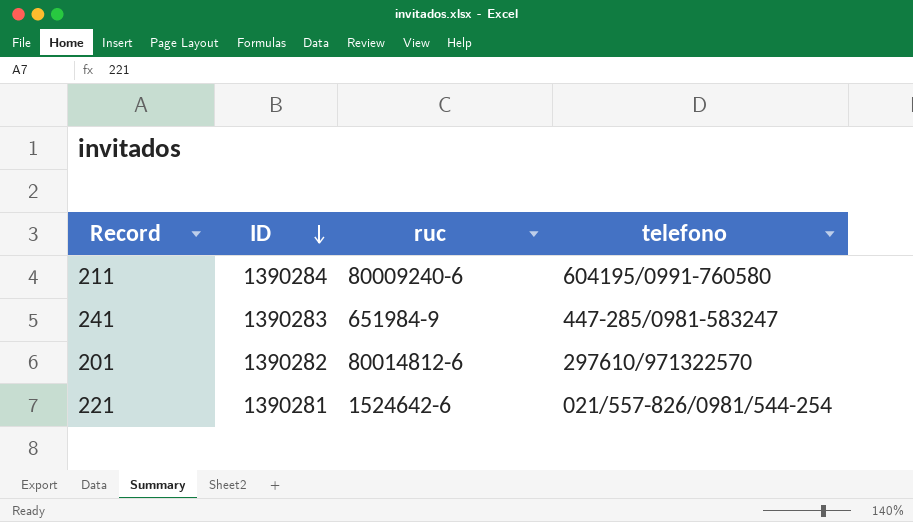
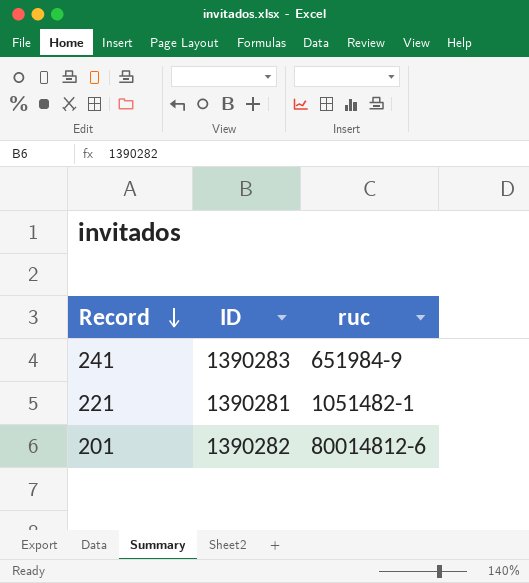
row order: ID descending -> Record descending
column telefono | position: 4 -> none
row 211: 1390284 | 80009240-6 | 604195/0991-760580 -> none
221 | ruc: 1524642-6 -> 1051482-1

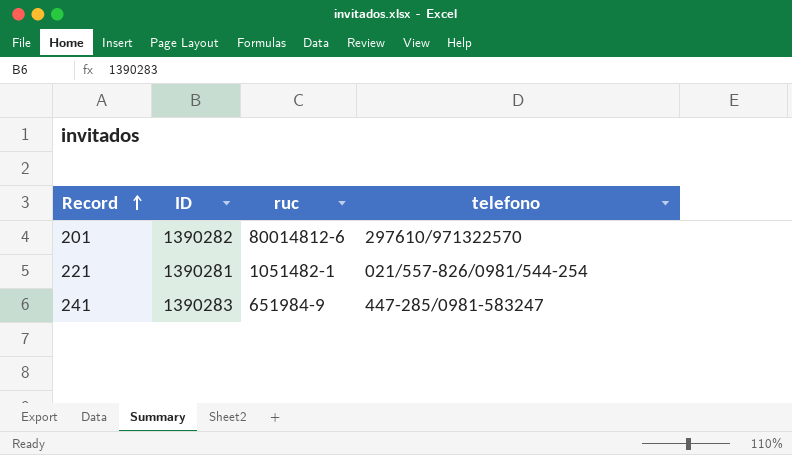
row order: Record descending -> Record ascending
column telefono | position: none -> 4

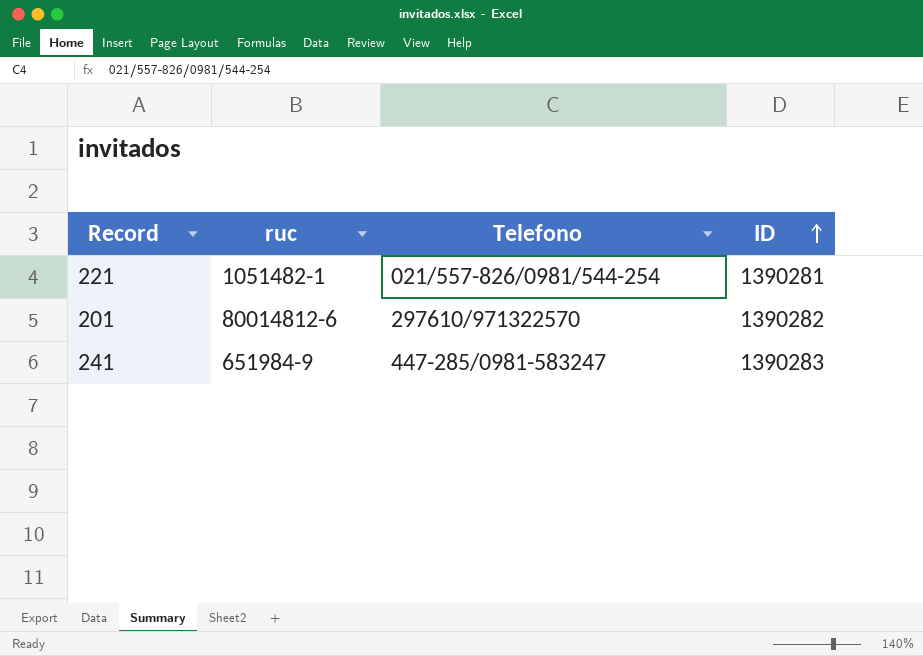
row order: Record ascending -> ID ascending
column name: telefono -> Telefono
column ID | position: 2 -> 4

